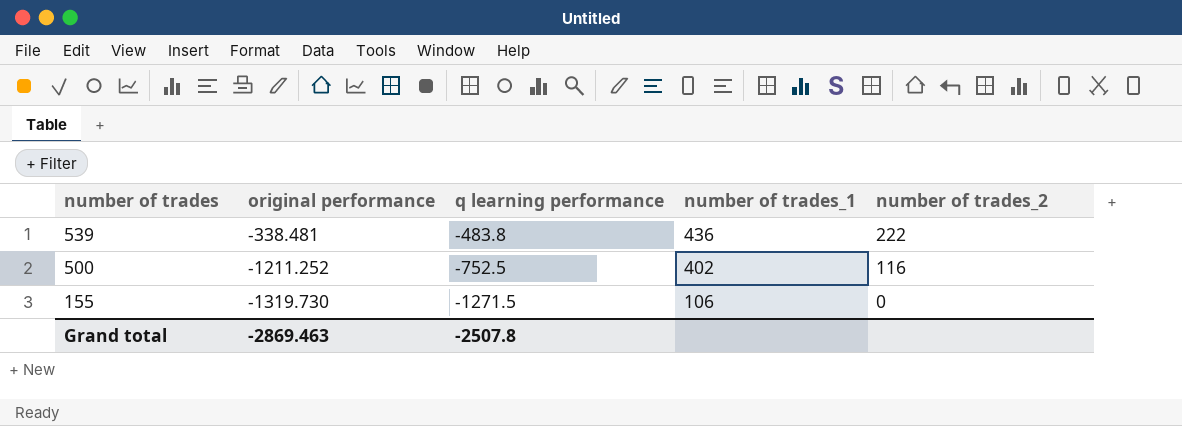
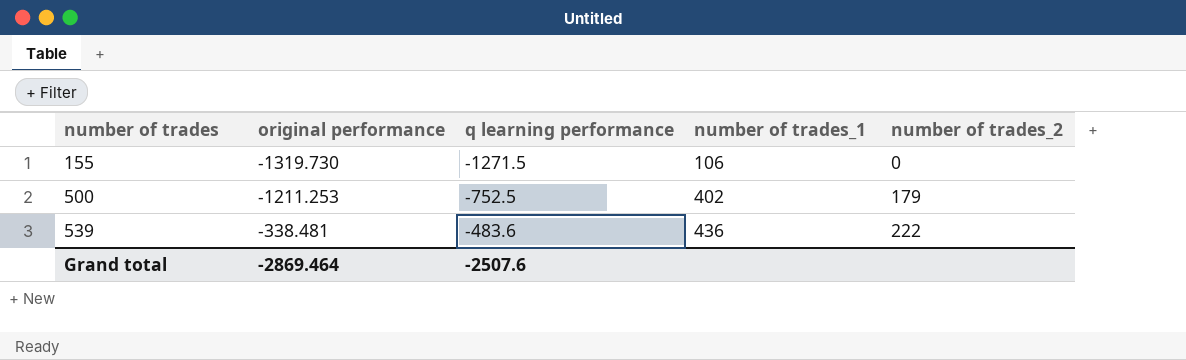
row order: number of trades descending -> number of trades ascending
500 | original performance: -1211.252 -> -1211.253
500 | number of trades_2: 116 -> 179
539 | q learning performance: -483.8 -> -483.6
Grand total | original performance: -2869.463 -> -2869.464
Grand total | q learning performance: -2507.8 -> -2507.6

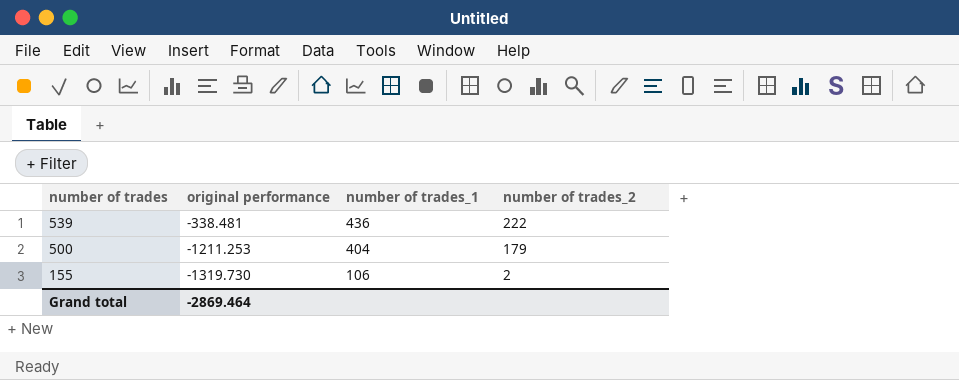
row order: number of trades ascending -> number of trades descending
column q learning performance | position: 3 -> none
500 | number of trades_1: 402 -> 404
155 | number of trades_2: 0 -> 2

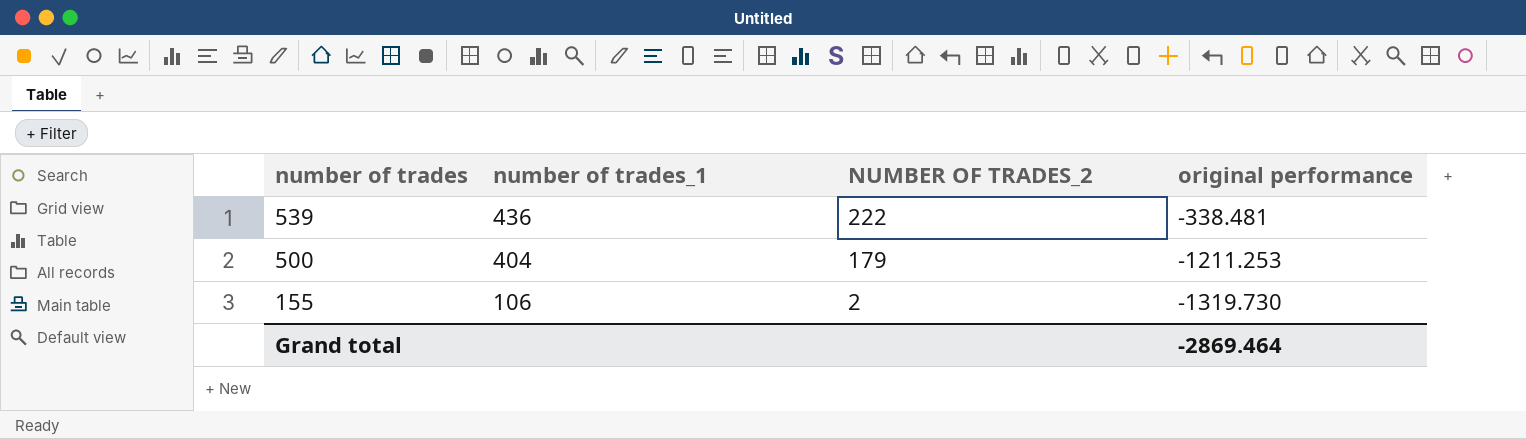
column name: number of trades_2 -> NUMBER OF TRADES_2
column original performance | position: 2 -> 4

